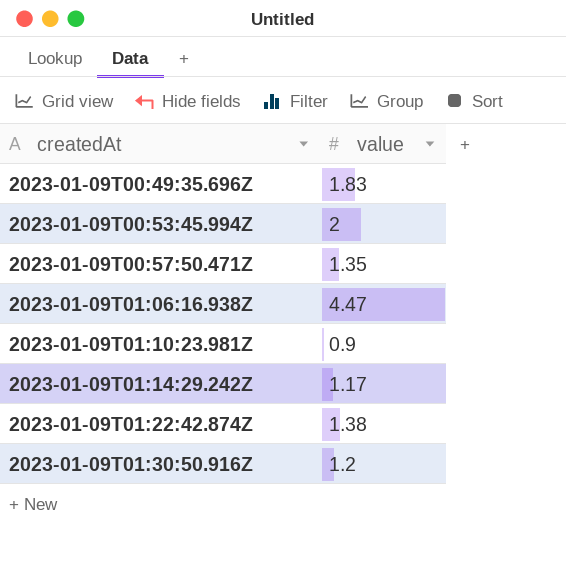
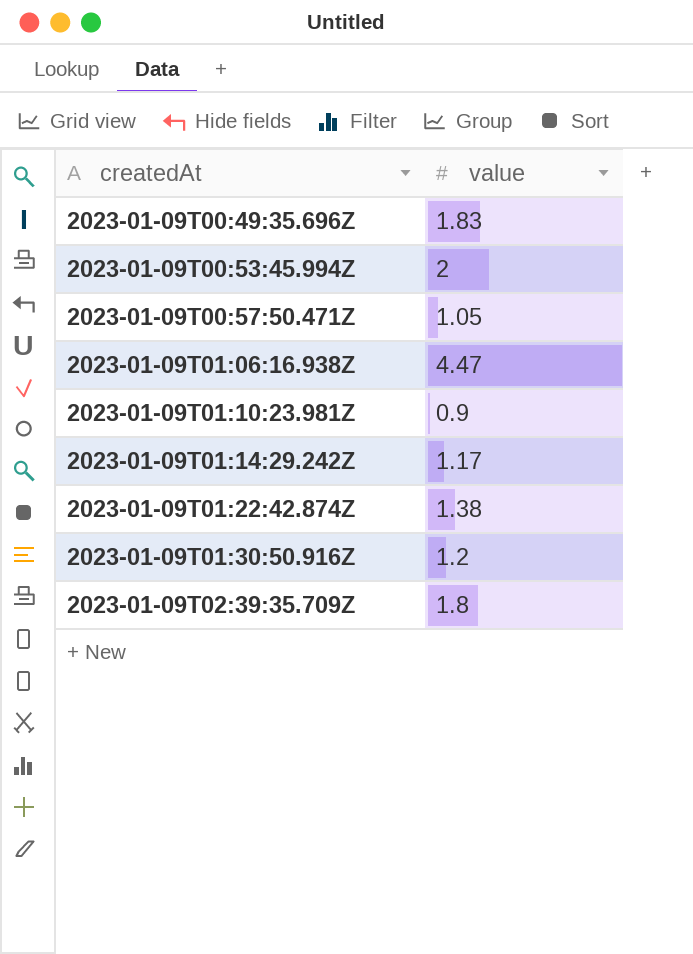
2023-01-09T00:57:50.471Z | value: 1.35 -> 1.05
row 2023-01-09T02:39:35.709Z: none -> 1.8

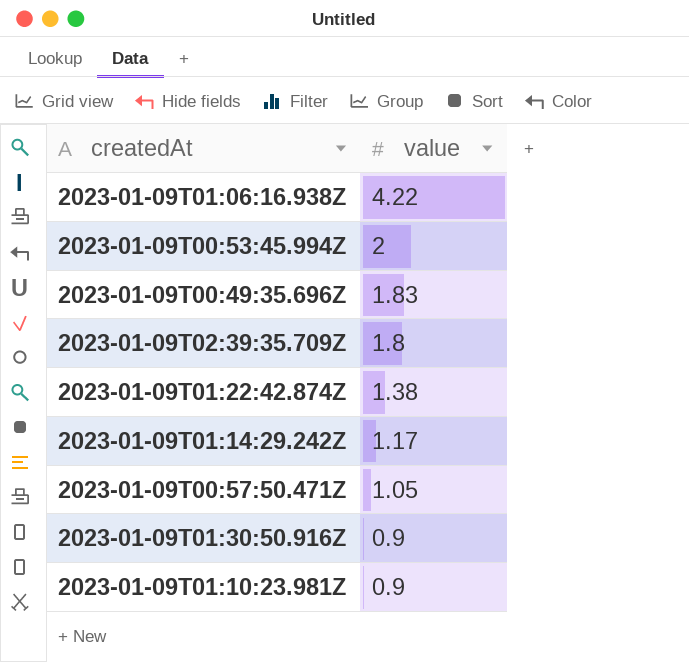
row order: createdAt ascending -> value descending
2023-01-09T01:06:16.938Z | value: 4.47 -> 4.22
2023-01-09T01:30:50.916Z | value: 1.2 -> 0.9

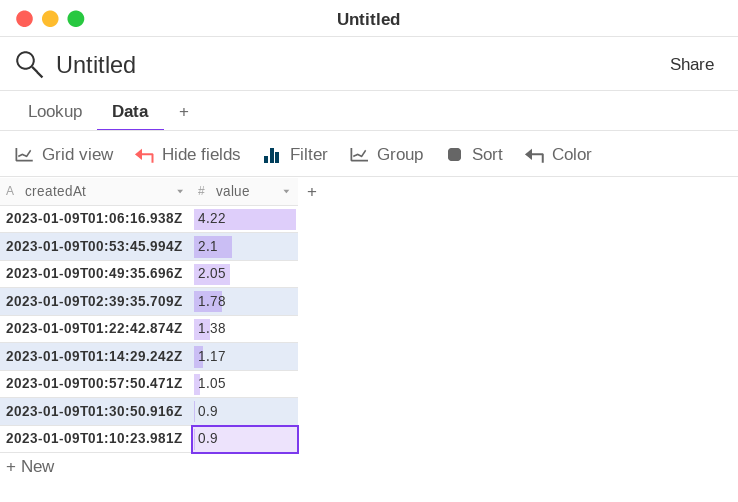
2023-01-09T00:53:45.994Z | value: 2 -> 2.1
2023-01-09T00:49:35.696Z | value: 1.83 -> 2.05
2023-01-09T02:39:35.709Z | value: 1.8 -> 1.78

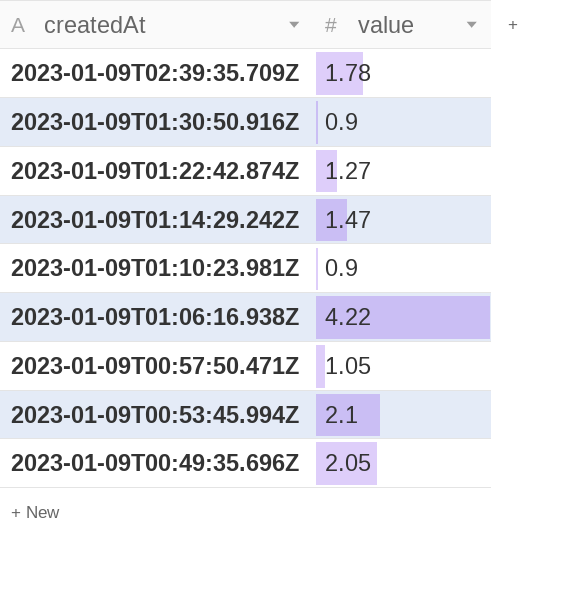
row order: value descending -> createdAt descending
2023-01-09T01:22:42.874Z | value: 1.38 -> 1.27
2023-01-09T01:14:29.242Z | value: 1.17 -> 1.47

